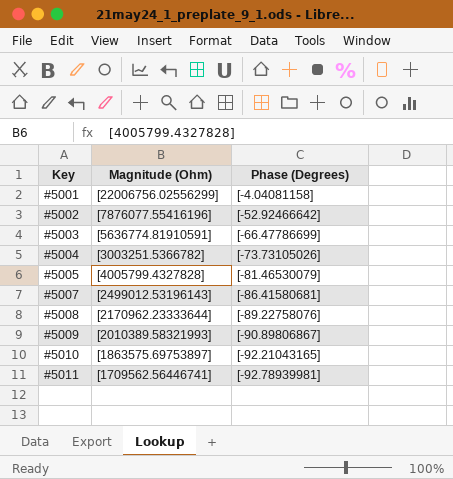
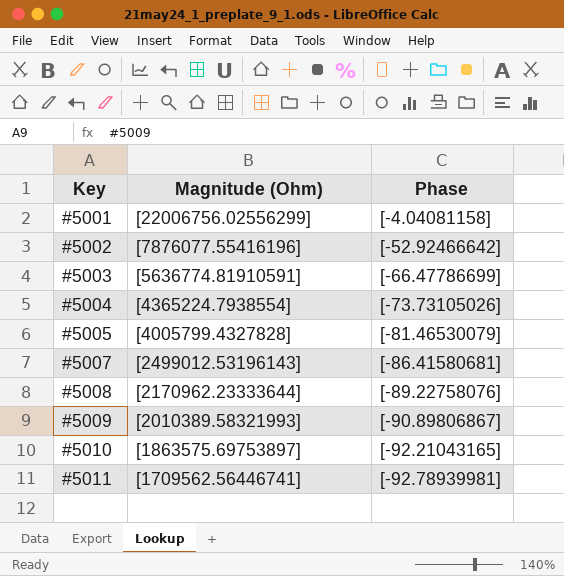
column name: Phase (Degrees) -> Phase
#5004 | Magnitude (Ohm): [3003251.5366782] -> [4365224.7938554]

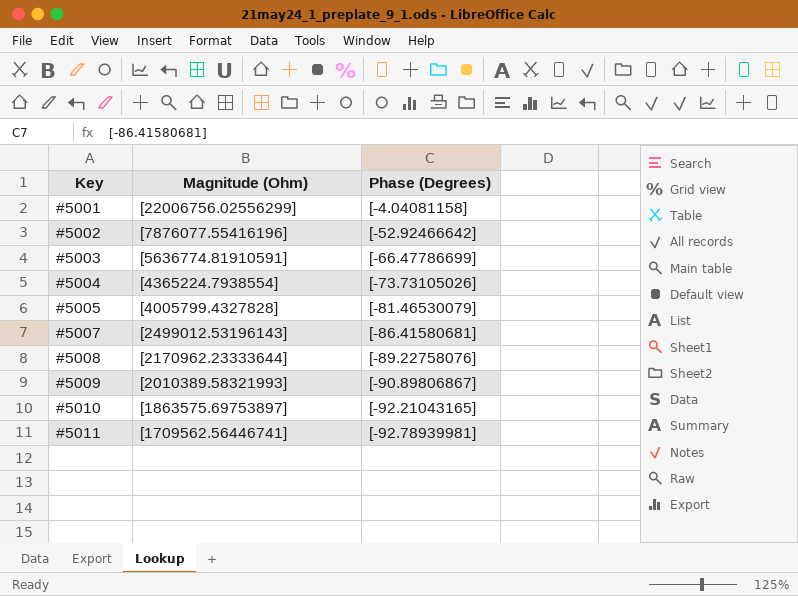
column name: Phase -> Phase (Degrees)

